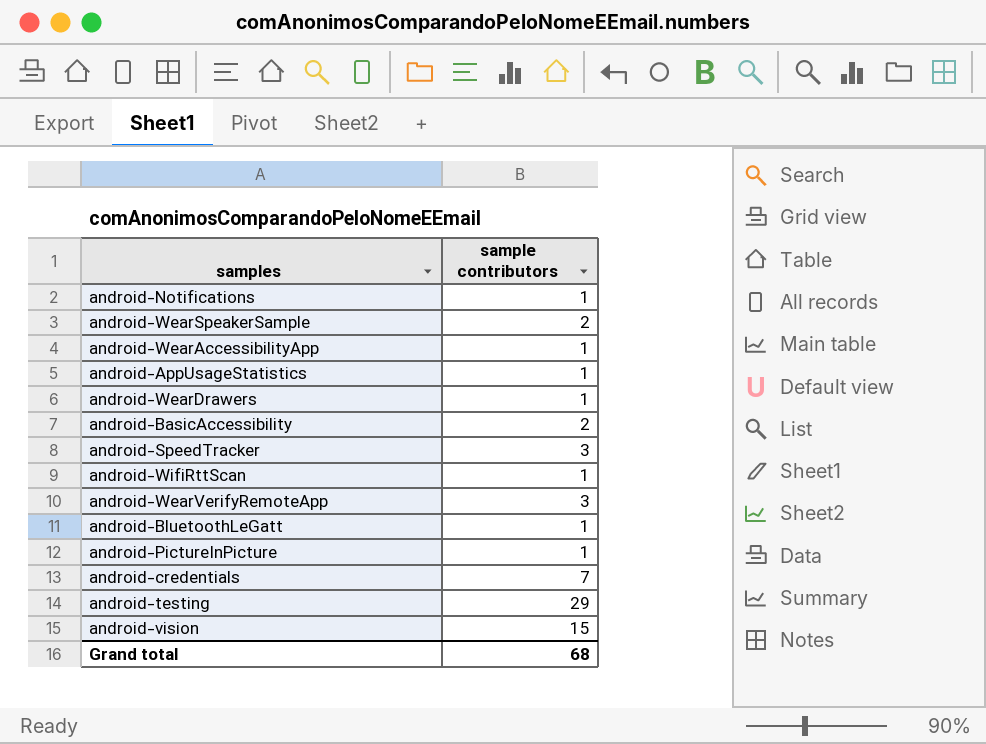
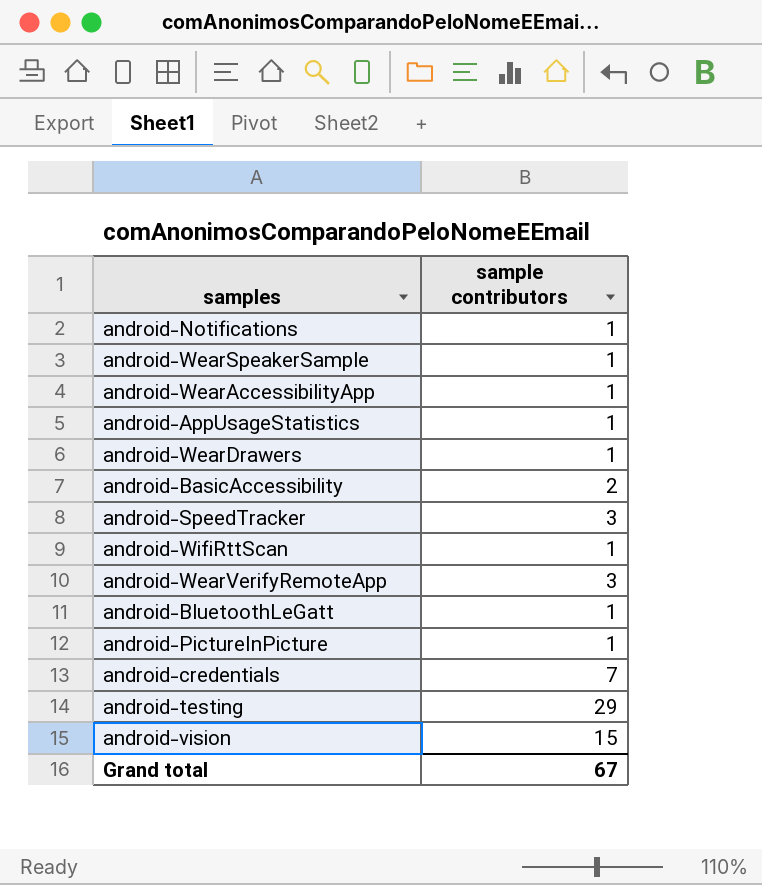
android-WearSpeakerSample | sample contributors: 2 -> 1
Grand total | sample contributors: 68 -> 67

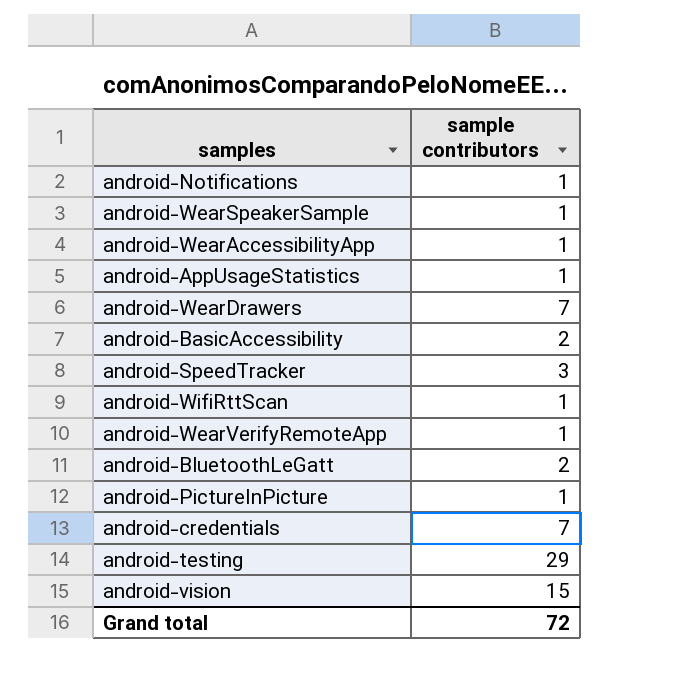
android-WearDrawers | sample contributors: 1 -> 7
android-WearVerifyRemoteApp | sample contributors: 3 -> 1
android-BluetoothLeGatt | sample contributors: 1 -> 2
Grand total | sample contributors: 67 -> 72

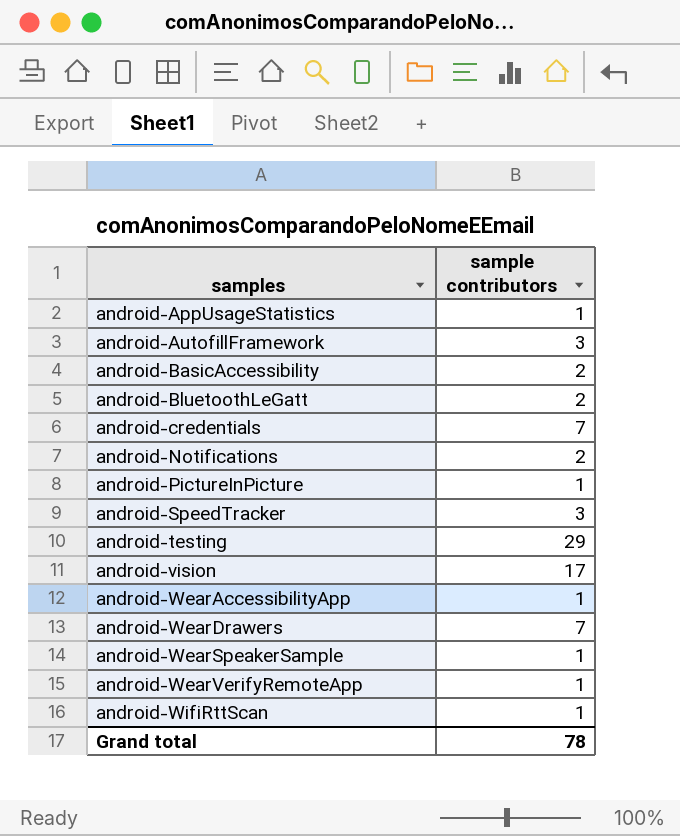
row order: none -> samples ascending
row android-AutofillFramework: none -> 3
android-Notifications | sample contributors: 1 -> 2
android-vision | sample contributors: 15 -> 17
Grand total | sample contributors: 72 -> 78

